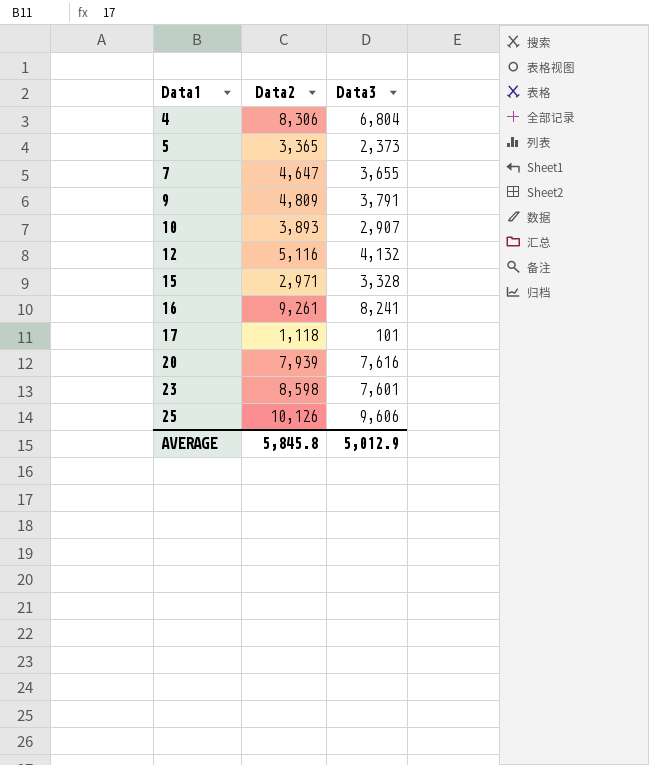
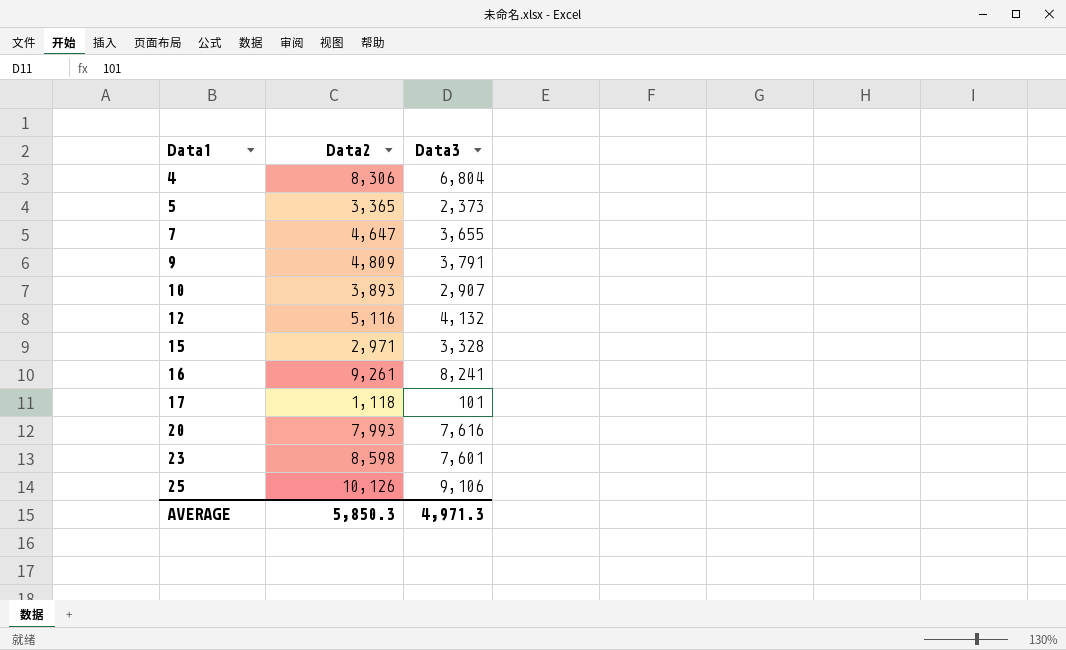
20 | Data2: 7,939 -> 7,993
25 | Data3: 9,606 -> 9,106
AVERAGE | Data2: 5,845.8 -> 5,850.3
AVERAGE | Data3: 5,012.9 -> 4,971.3

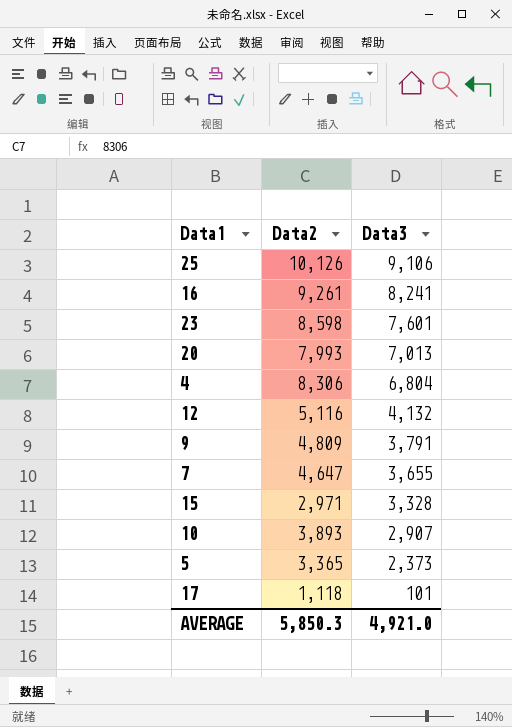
row order: Data1 ascending -> Data3 descending
20 | Data3: 7,616 -> 7,013
AVERAGE | Data3: 4,971.3 -> 4,921.0

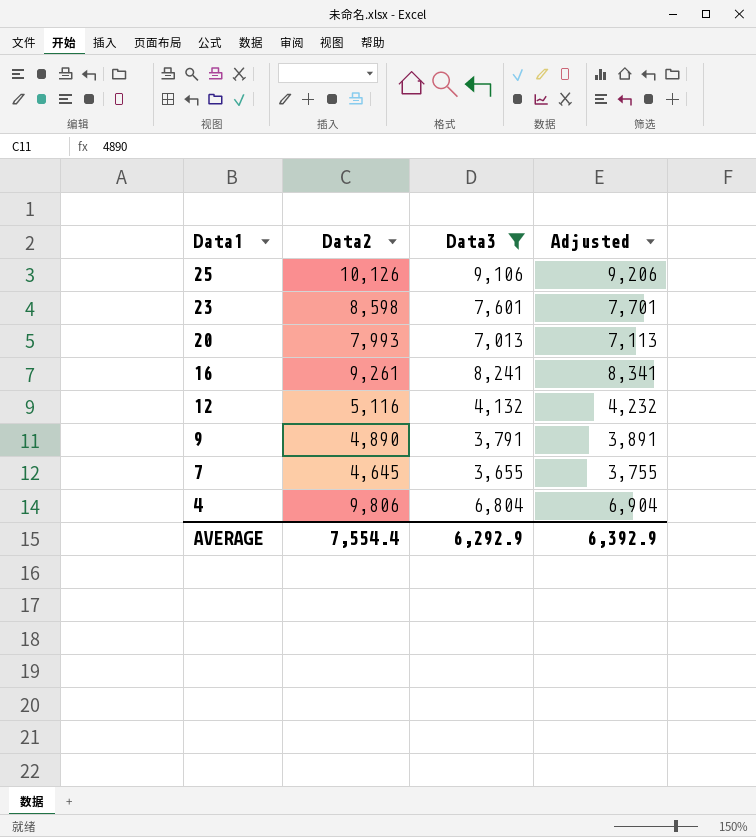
filter: none -> Data3 >= 3,655
row order: Data3 descending -> Data1 descending
column Adjusted | formula: none -> [Data3] + 100
9 | Data2: 4,809 -> 4,890
7 | Data2: 4,647 -> 4,645
4 | Data2: 8,306 -> 9,806
AVERAGE | Data2: 5,850.3 -> 7,554.4
AVERAGE | Data3: 4,921.0 -> 6,292.9

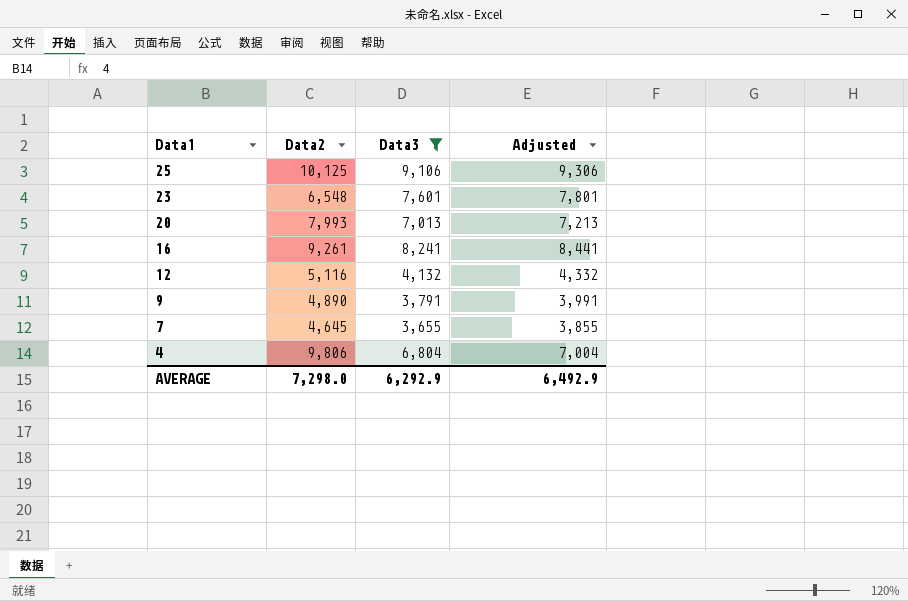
column Adjusted | formula: [Data3] + 100 -> [Data3] + 200
25 | Data2: 10,126 -> 10,125
23 | Data2: 8,598 -> 6,548
AVERAGE | Data2: 7,554.4 -> 7,298.0
AVERAGE | Adjusted: 6,392.9 -> 6,492.9

